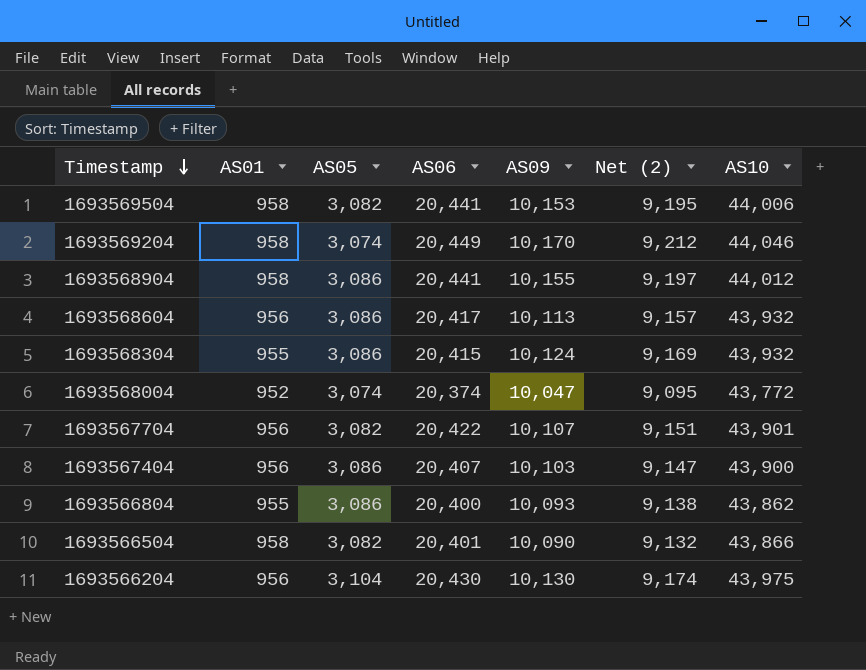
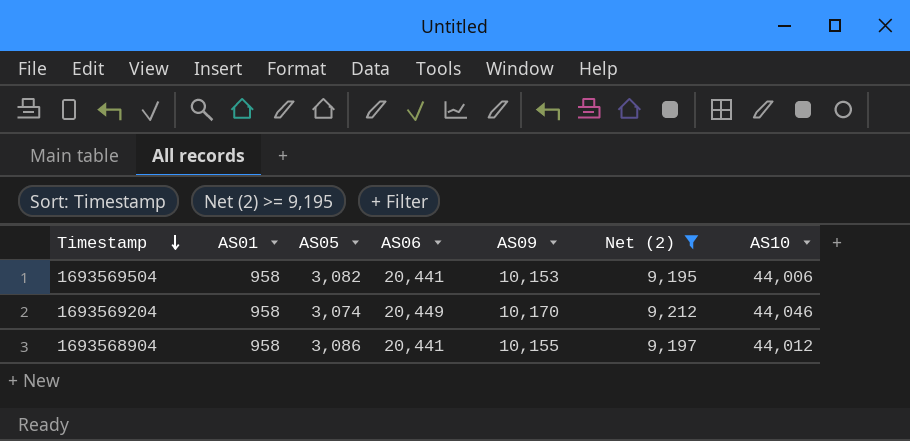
filter: none -> Net (2) >= 9,195

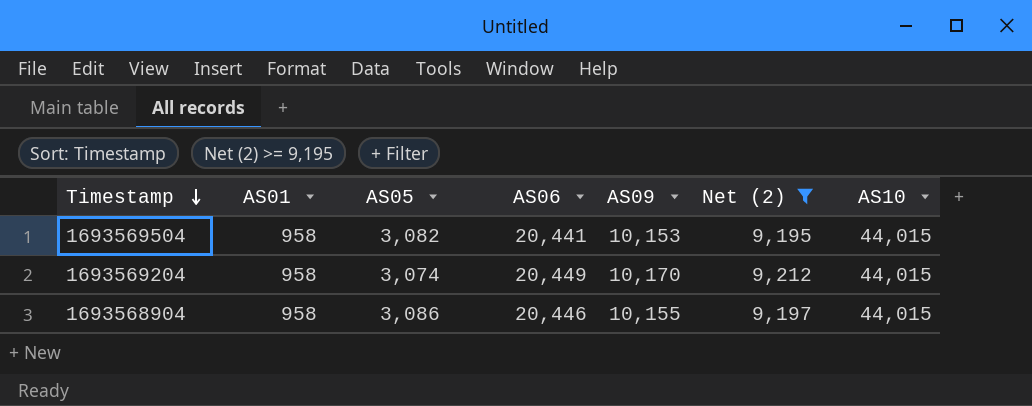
1693569504 | AS10: 44,006 -> 44,015
1693569204 | AS10: 44,046 -> 44,015
1693568904 | AS06: 20,441 -> 20,446
1693568904 | AS10: 44,012 -> 44,015

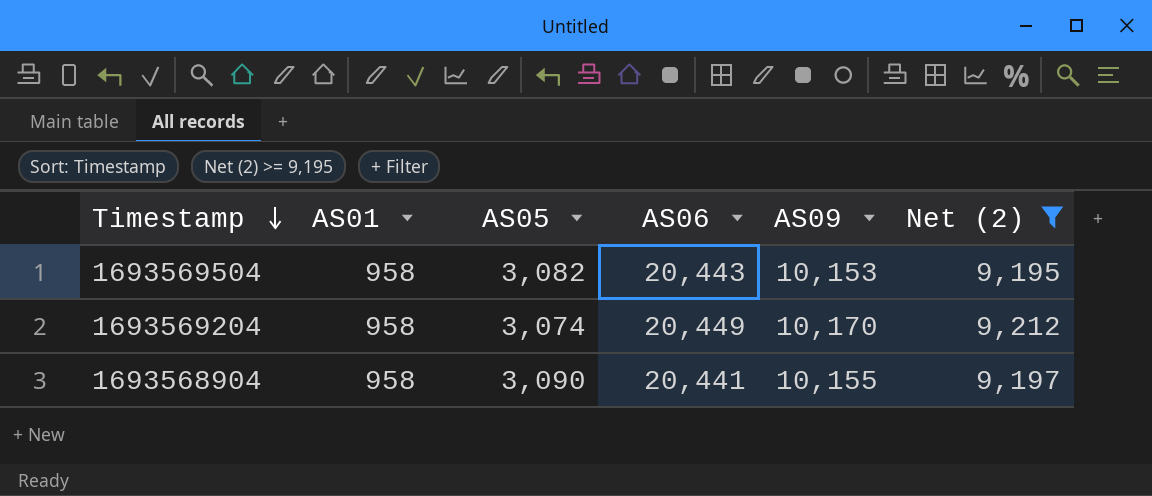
column AS10 | position: 7 -> none
1693569504 | AS06: 20,441 -> 20,443
1693568904 | AS05: 3,086 -> 3,090
1693568904 | AS06: 20,446 -> 20,441

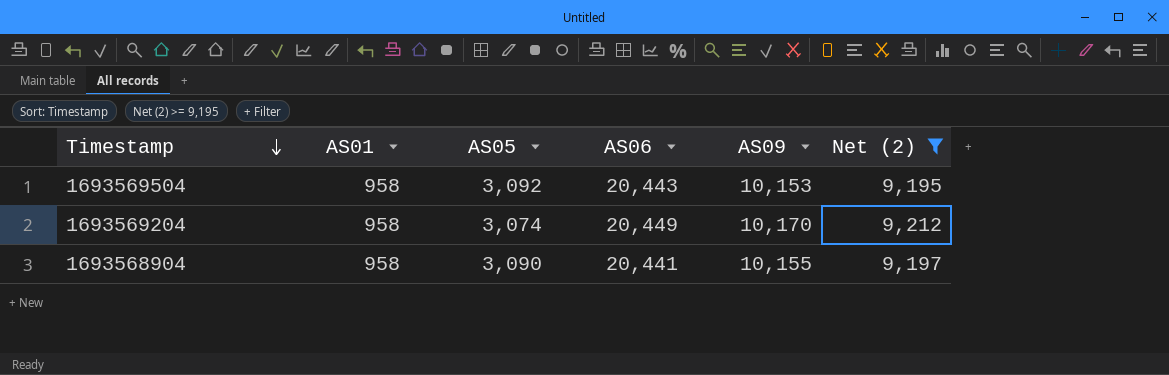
1693569504 | AS05: 3,082 -> 3,092

